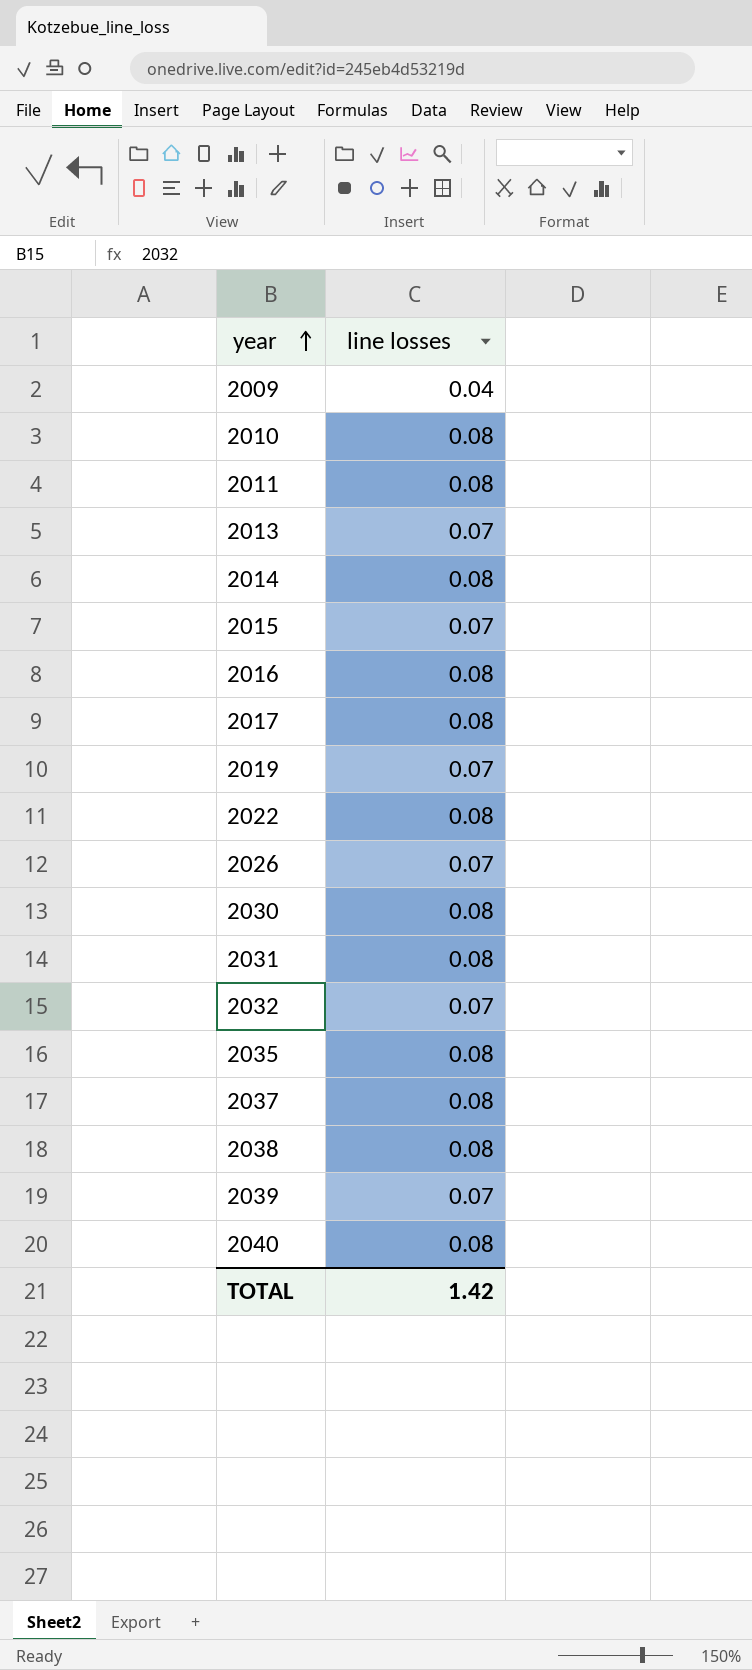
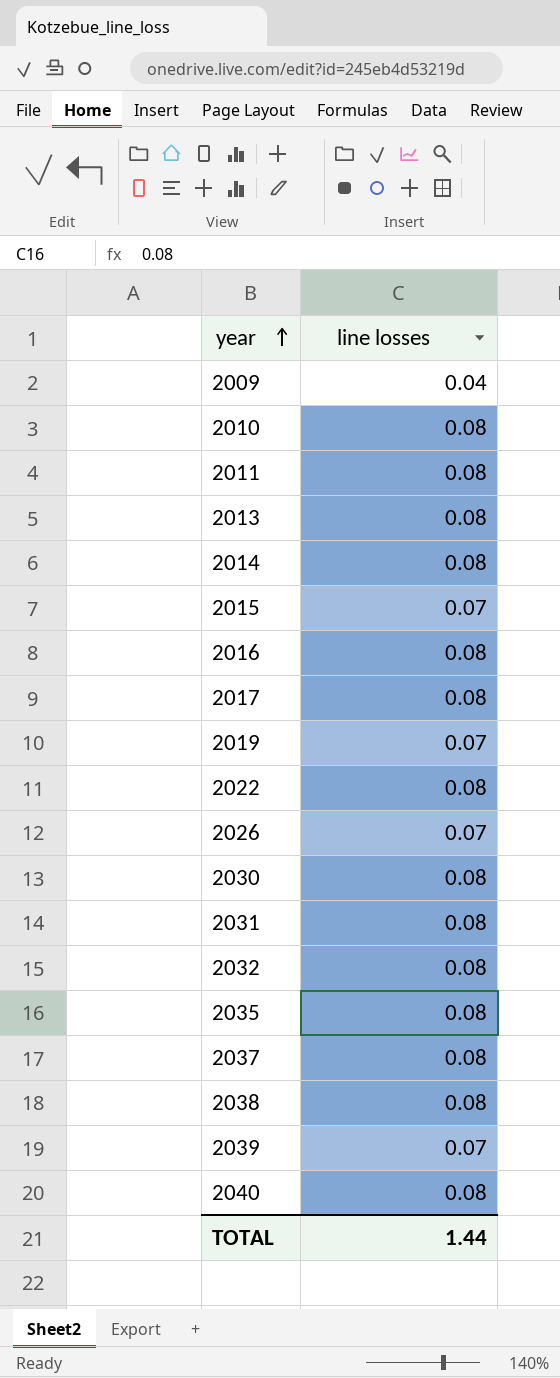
2013 | line losses: 0.07 -> 0.08
2032 | line losses: 0.07 -> 0.08
TOTAL | line losses: 1.42 -> 1.44

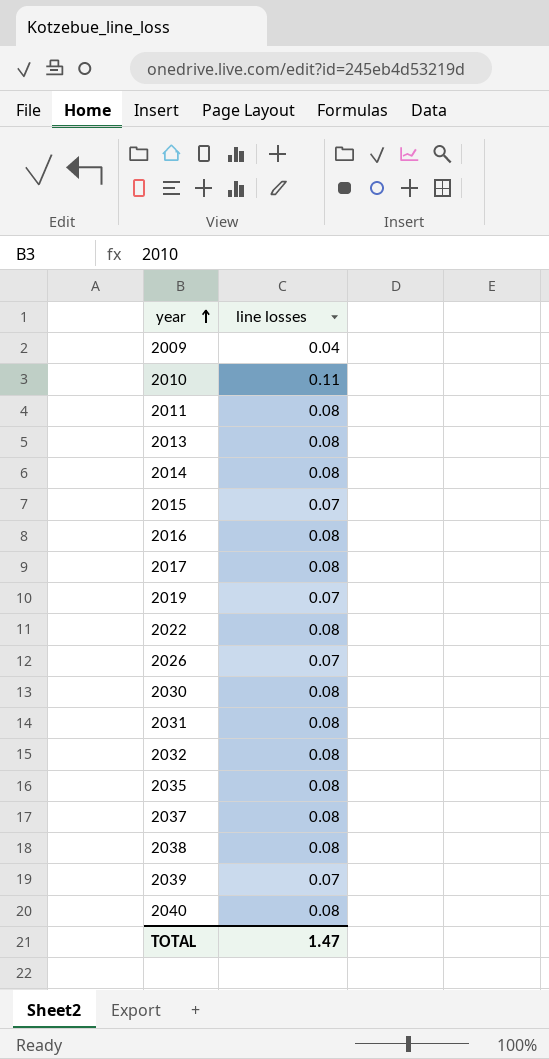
2010 | line losses: 0.08 -> 0.11
TOTAL | line losses: 1.44 -> 1.47

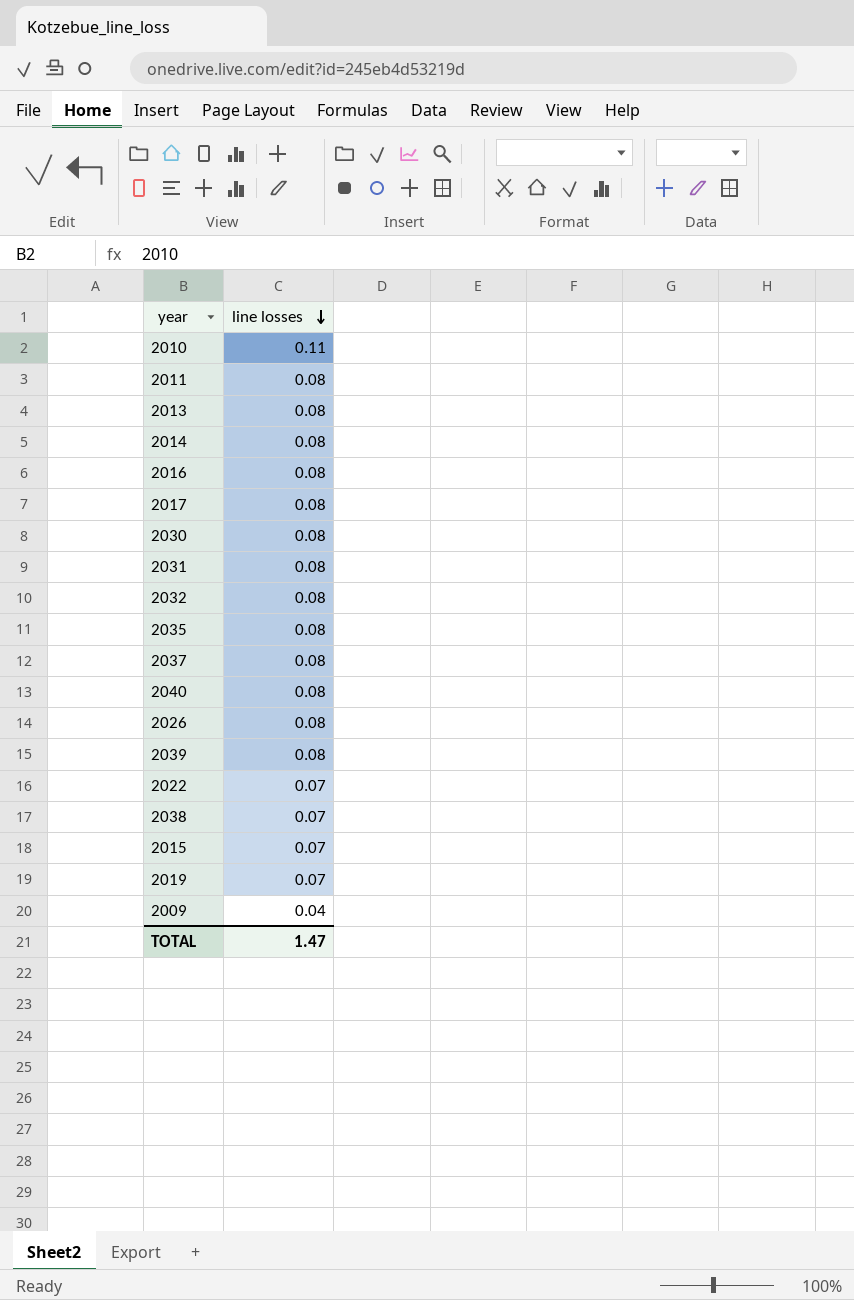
row order: year ascending -> line losses descending
2026 | line losses: 0.07 -> 0.08
2039 | line losses: 0.07 -> 0.08
2022 | line losses: 0.08 -> 0.07
2038 | line losses: 0.08 -> 0.07

